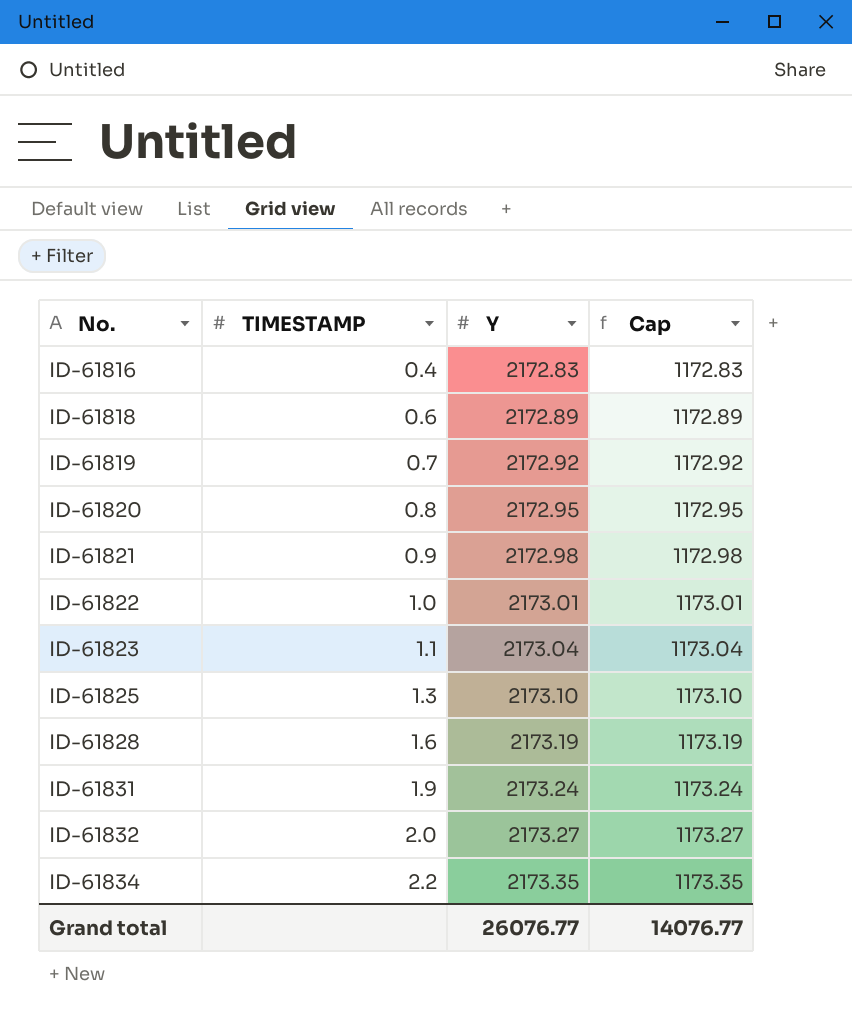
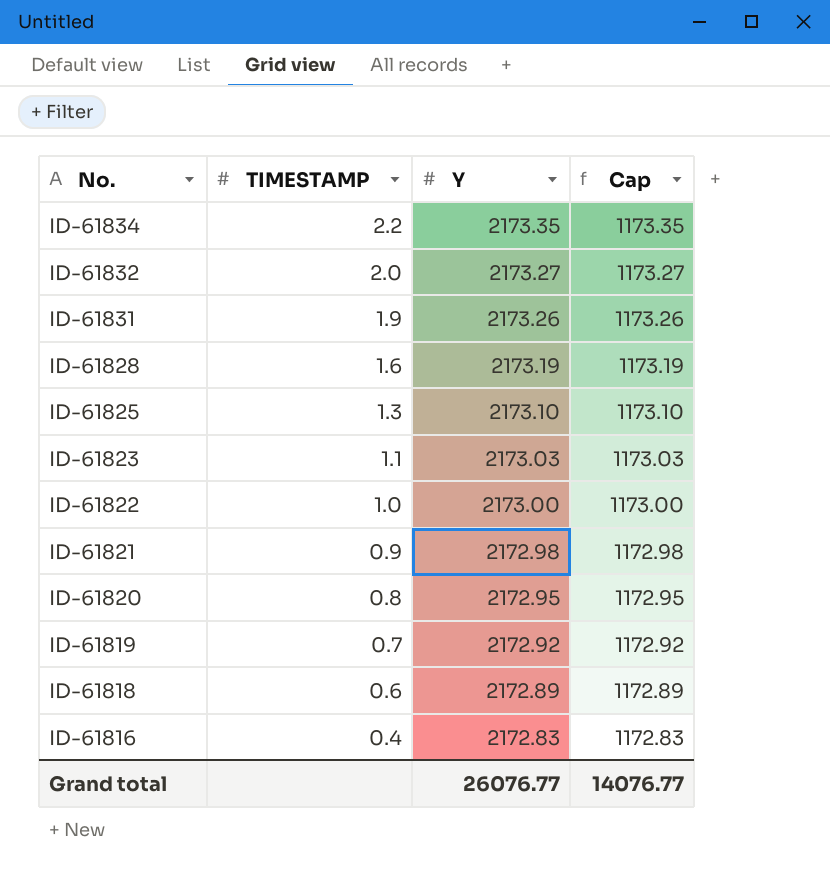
row order: No. ascending -> No. descending
ID-61831 | Y: 2173.24 -> 2173.26
ID-61831 | Cap: 1173.24 -> 1173.26
ID-61823 | Y: 2173.04 -> 2173.03
ID-61823 | Cap: 1173.04 -> 1173.03
ID-61822 | Y: 2173.01 -> 2173.00
ID-61822 | Cap: 1173.01 -> 1173.00

